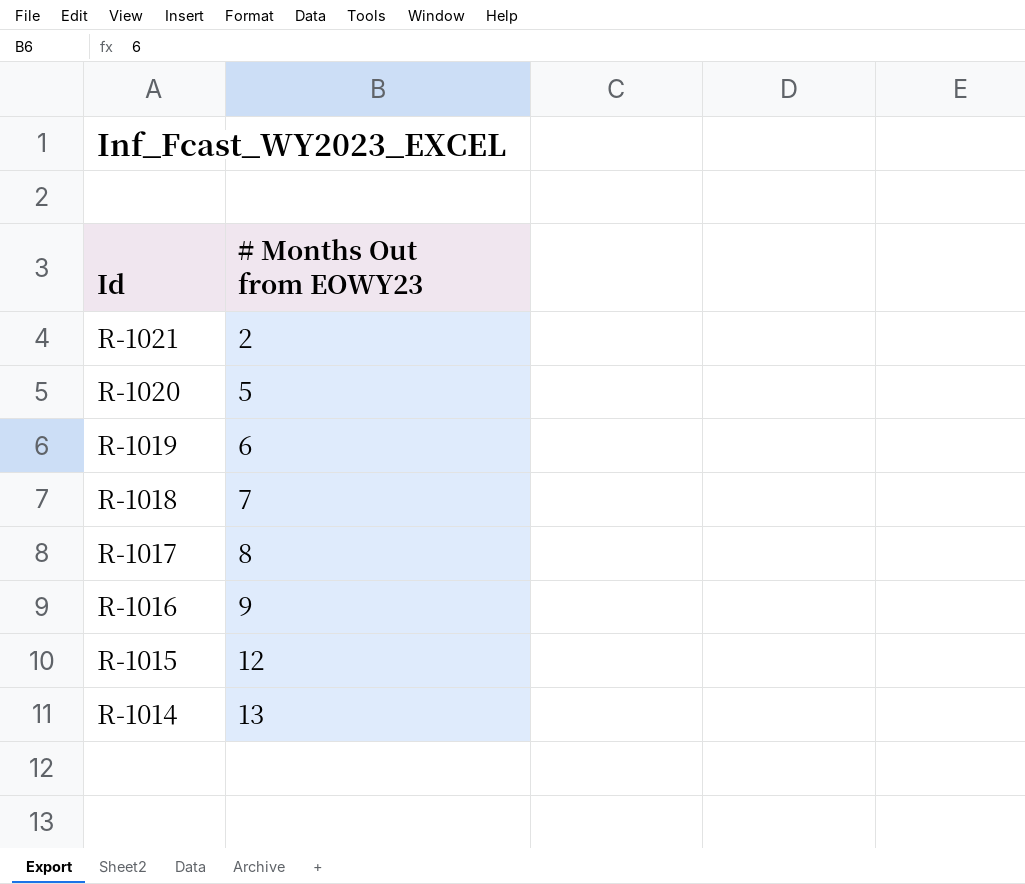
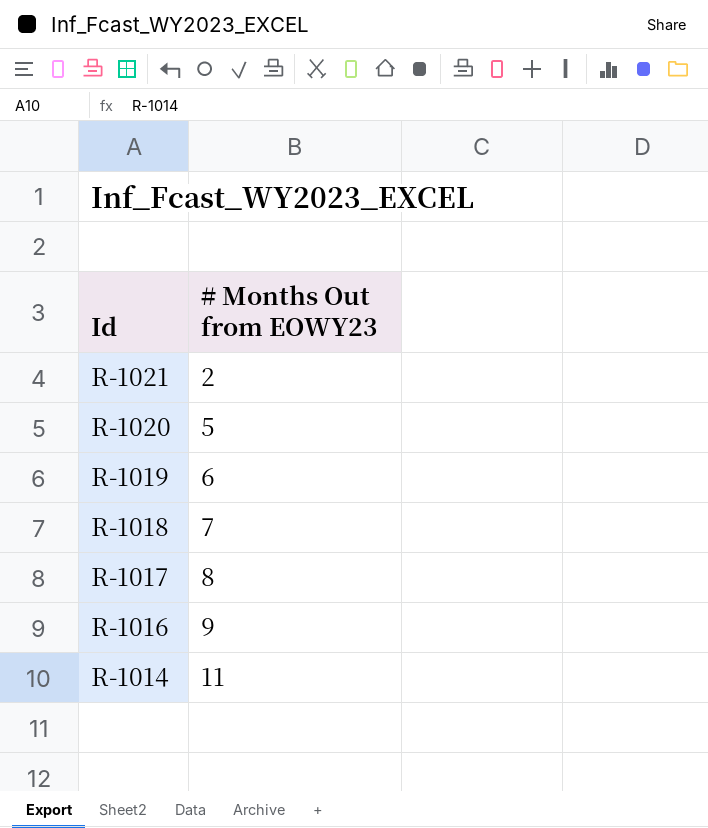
row R-1015: 12 -> none
R-1014 | # Months Out from EOWY23: 13 -> 11

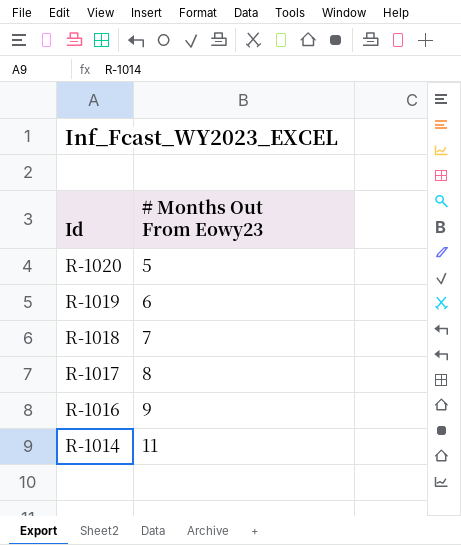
column name: # Months Out from EOWY23 -> # Months Out From Eowy23
row R-1021: 2 -> none

